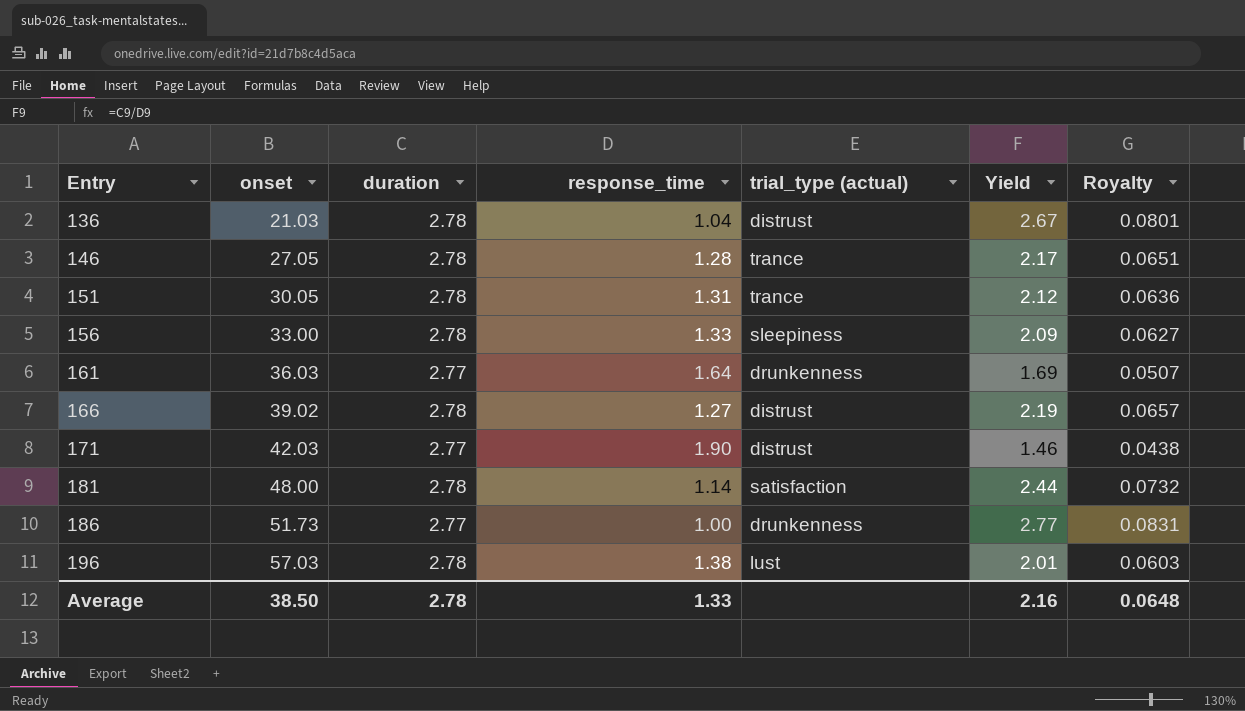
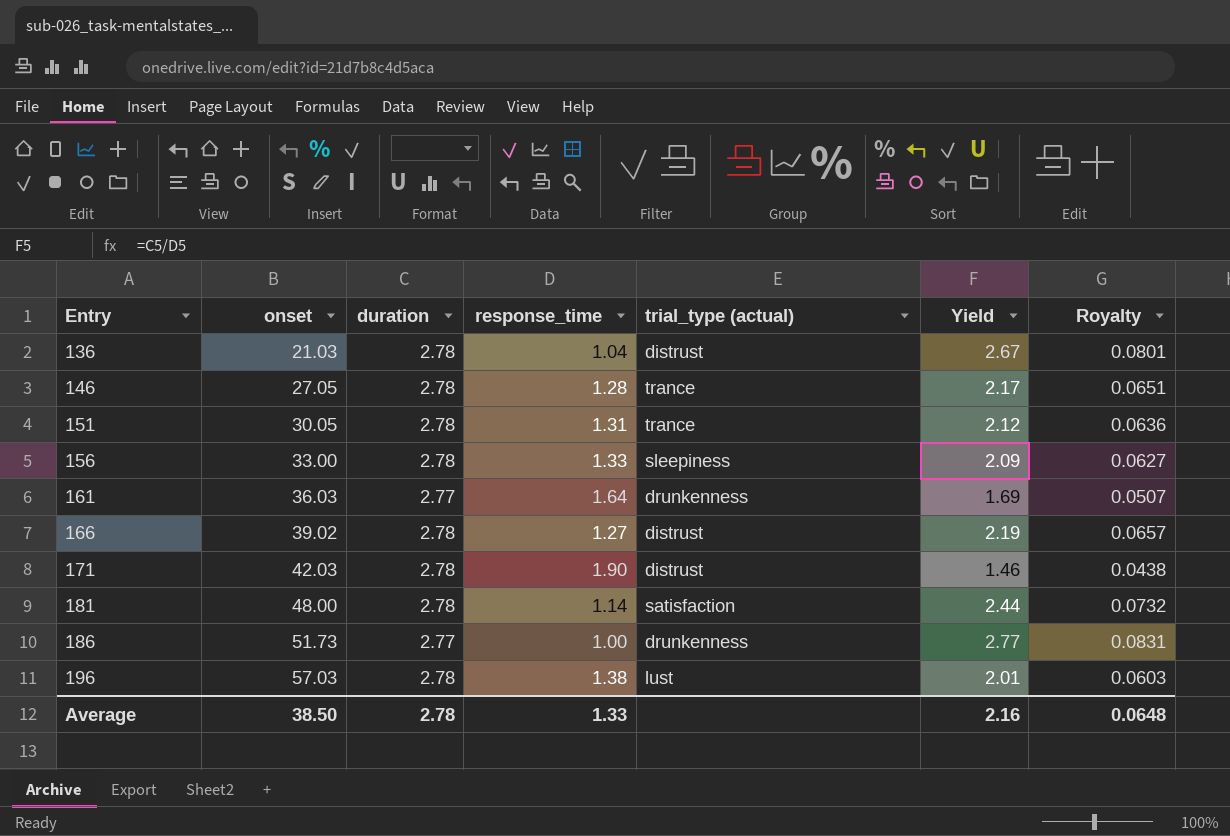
171 | duration: 2.77 -> 2.78

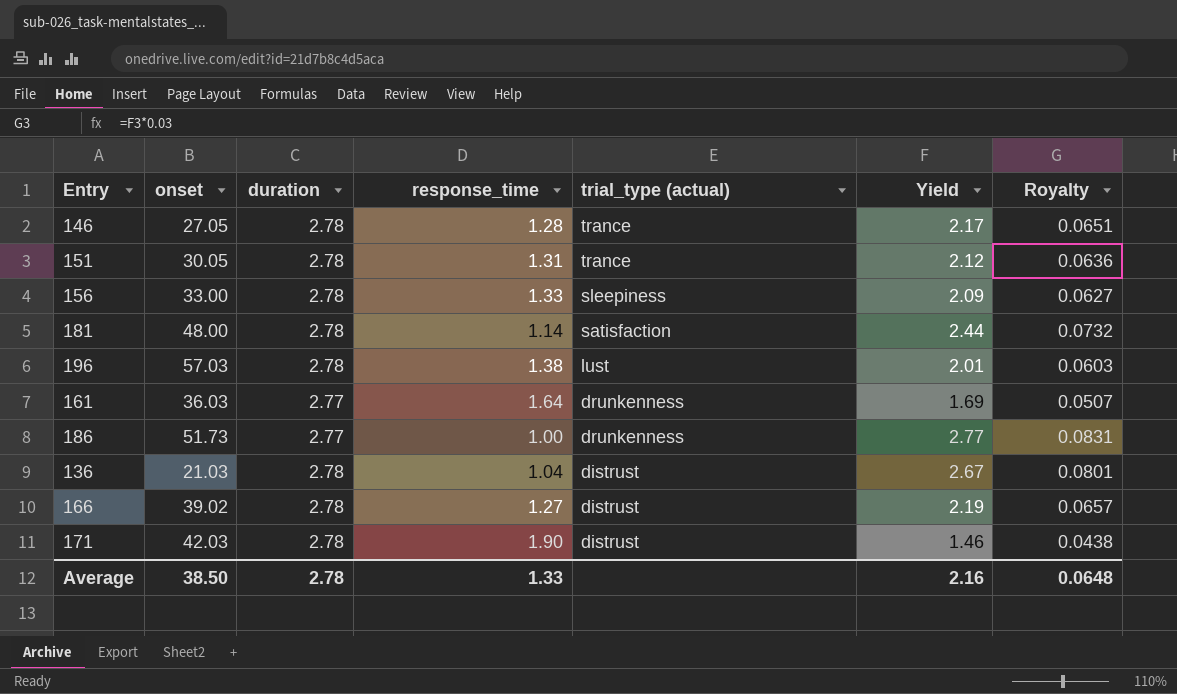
row order: Entry ascending -> trial_type (actual) descending

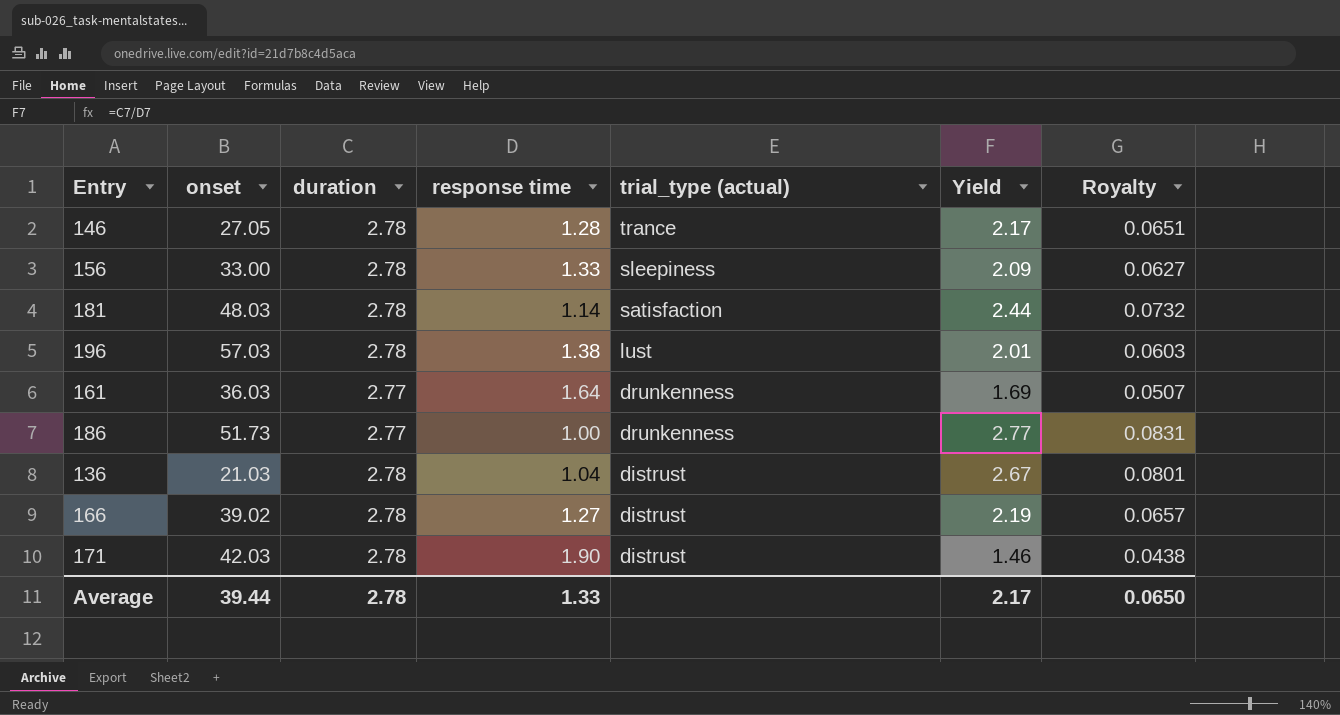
column name: response_time -> response time
row 151: 30.05 | 2.78 | 1.31 | trance | 2.12 | 0.0636 -> none
181 | onset: 48.00 -> 48.03
Average | onset: 38.50 -> 39.44
Average | Yield: 2.16 -> 2.17
Average | Royalty: 0.0648 -> 0.0650

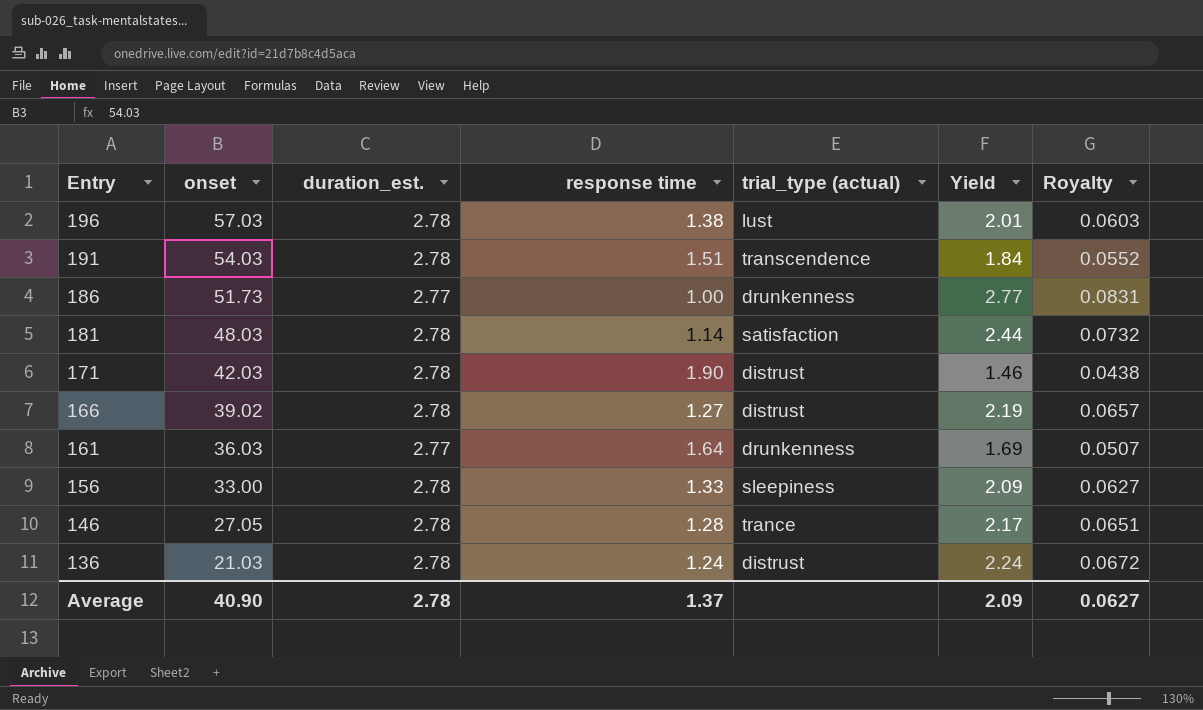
row order: trial_type (actual) descending -> Entry descending
column name: duration -> duration_est.
row 191: none -> 54.03 | 2.78 | 1.51 | transcendence | 1.84 | 0.0552
136 | response time: 1.04 -> 1.24
136 | Yield: 2.67 -> 2.24
136 | Royalty: 0.0801 -> 0.0672
Average | onset: 39.44 -> 40.90
Average | response time: 1.33 -> 1.37
Average | Yield: 2.17 -> 2.09
Average | Royalty: 0.0650 -> 0.0627

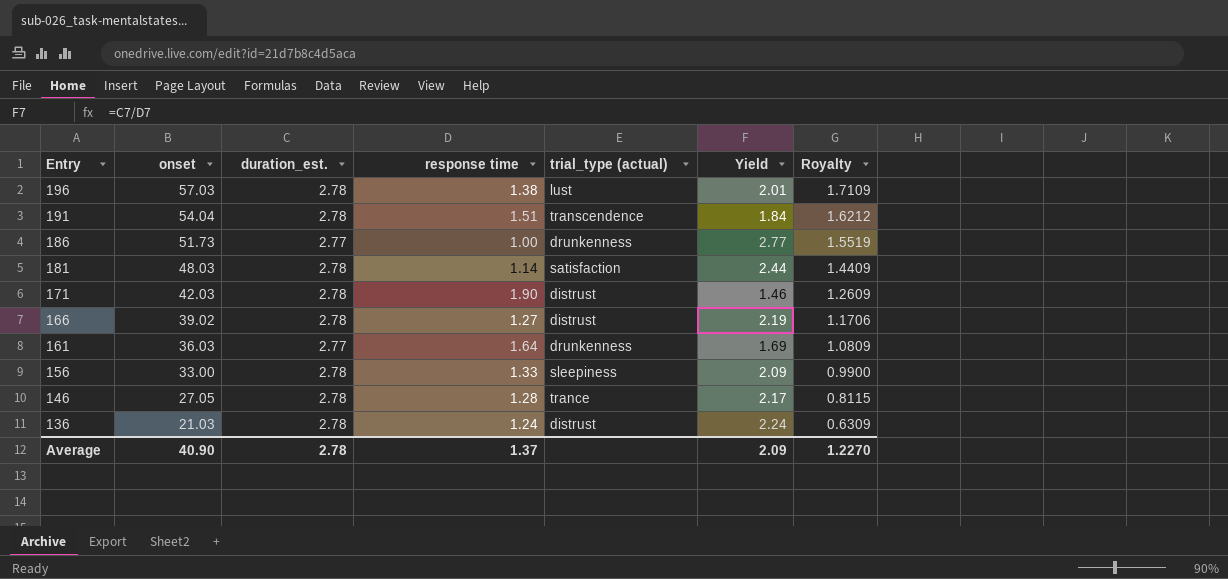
column Royalty | formula: [Yield] * 0.03 -> [onset] * 0.03
191 | onset: 54.03 -> 54.04
Average | Royalty: 0.0627 -> 1.2270

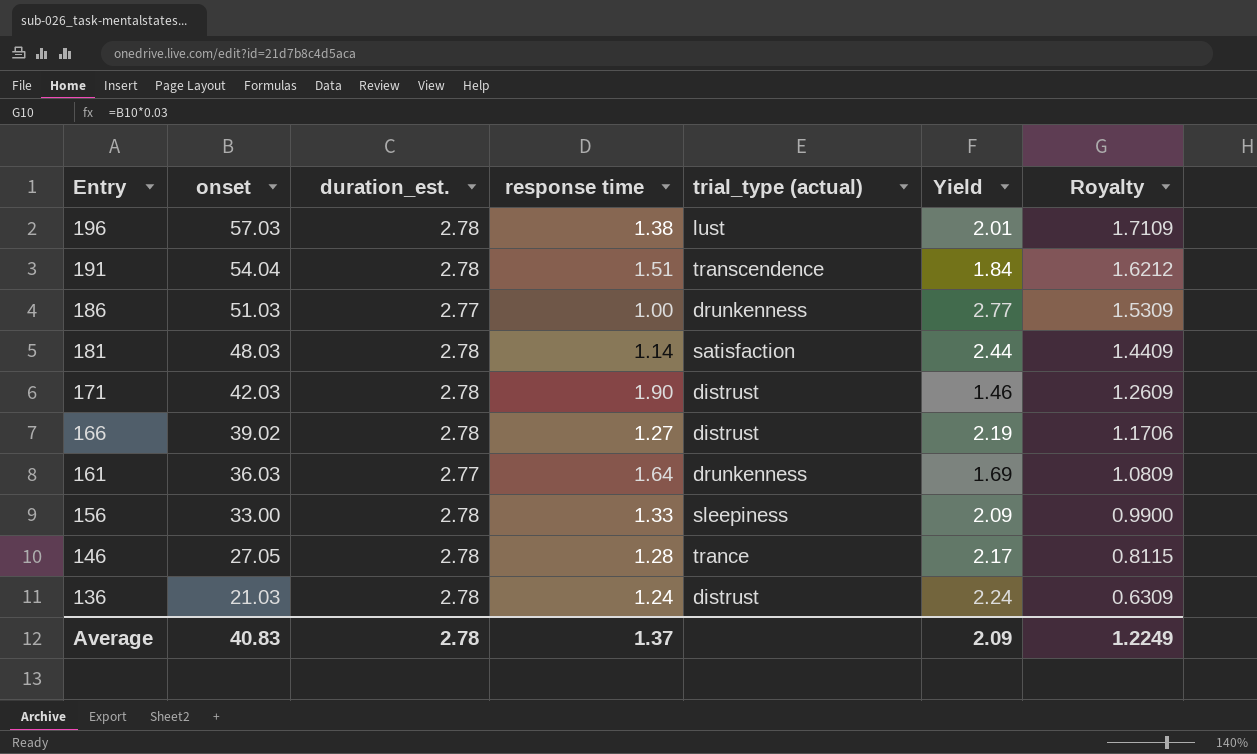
186 | onset: 51.73 -> 51.03
186 | Royalty: 1.5519 -> 1.5309
Average | onset: 40.90 -> 40.83
Average | Royalty: 1.2270 -> 1.2249

